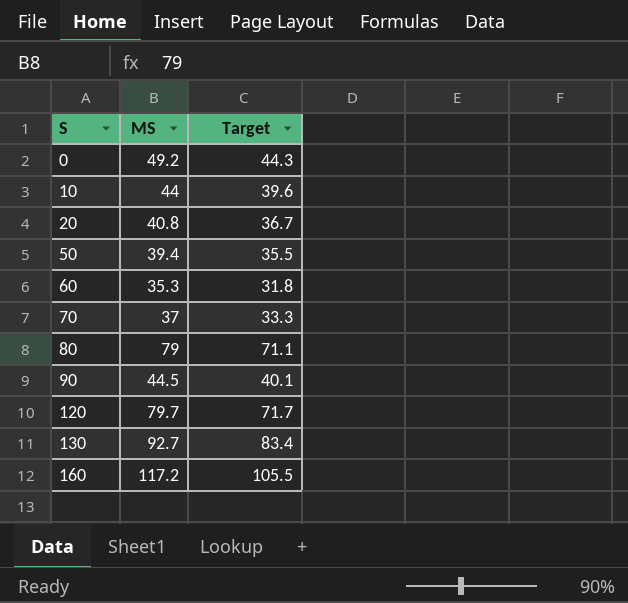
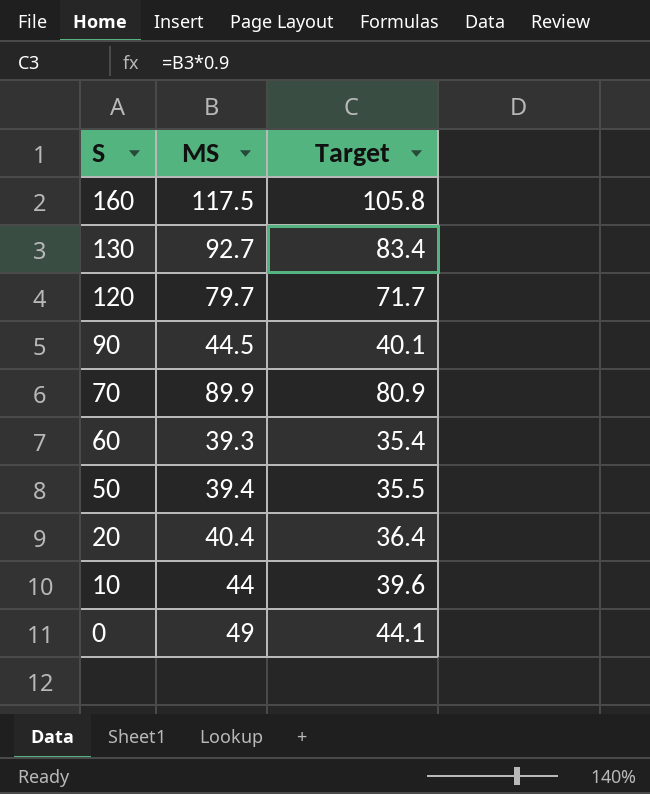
row order: S ascending -> S descending
row 80: 79 | 71.1 -> none
160 | MS: 117.2 -> 117.5
160 | Target: 105.5 -> 105.8
70 | MS: 37 -> 89.9
70 | Target: 33.3 -> 80.9
60 | MS: 35.3 -> 39.3
60 | Target: 31.8 -> 35.4
20 | MS: 40.8 -> 40.4
20 | Target: 36.7 -> 36.4
0 | MS: 49.2 -> 49
0 | Target: 44.3 -> 44.1

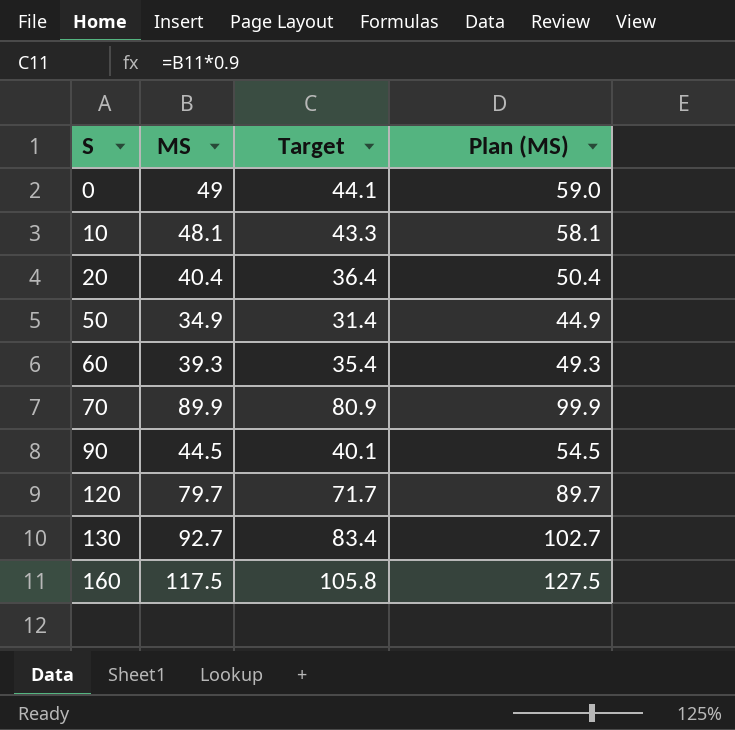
row order: S descending -> S ascending
column Plan (MS) | formula: none -> [MS] + 10
10 | MS: 44 -> 48.1
10 | Target: 39.6 -> 43.3
50 | MS: 39.4 -> 34.9
50 | Target: 35.5 -> 31.4

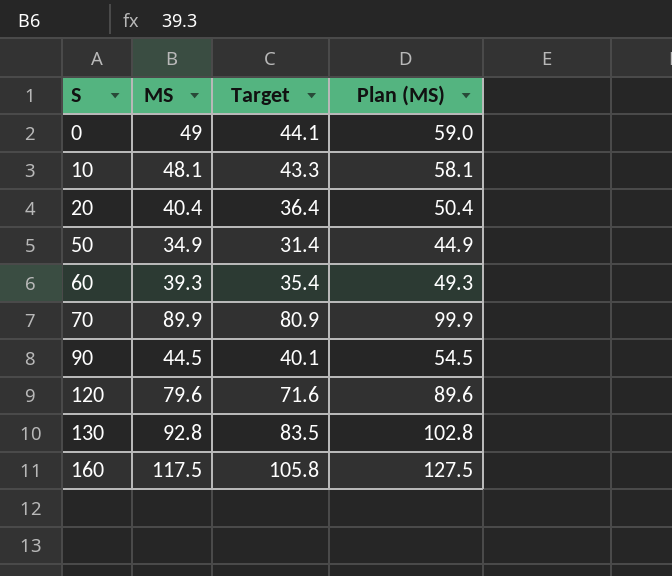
120 | MS: 79.7 -> 79.6
120 | Target: 71.7 -> 71.6
120 | Plan (MS): 89.7 -> 89.6
130 | MS: 92.7 -> 92.8
130 | Target: 83.4 -> 83.5
130 | Plan (MS): 102.7 -> 102.8

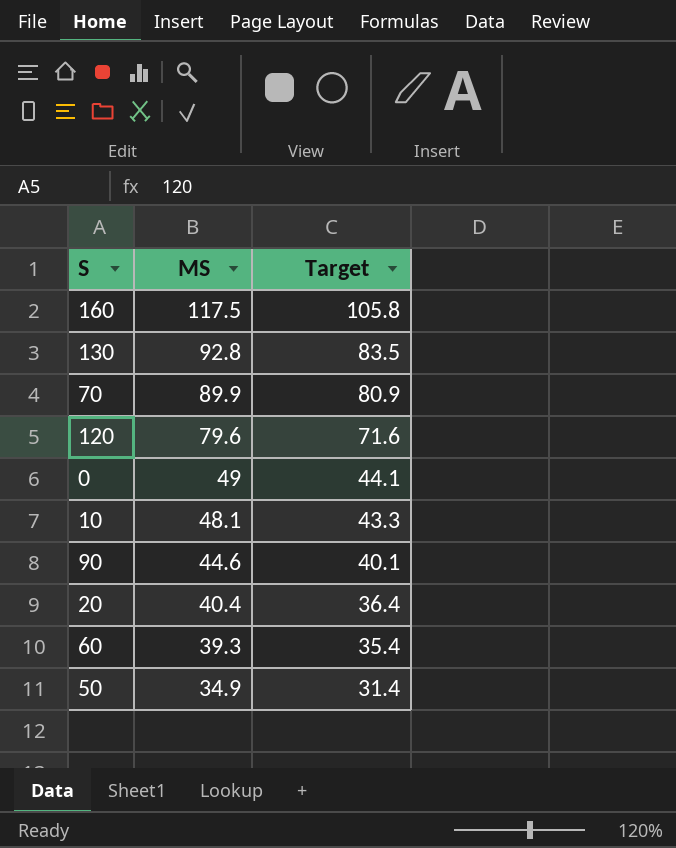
row order: S ascending -> MS descending
column Plan (MS) | formula: [MS] + 10 -> none
90 | MS: 44.5 -> 44.6

